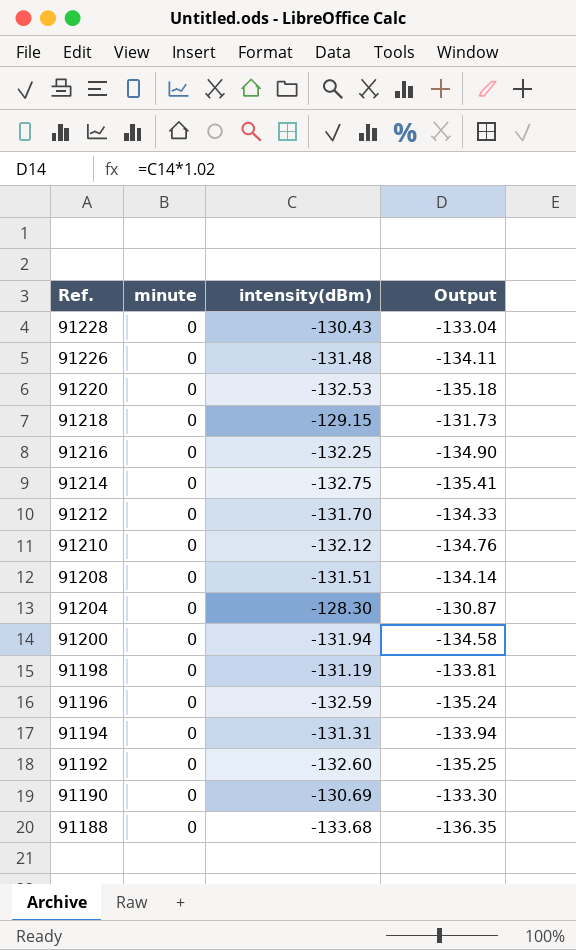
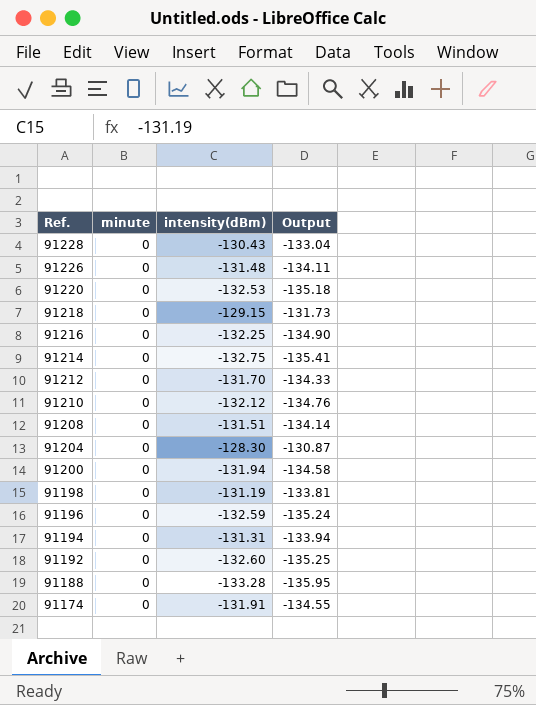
row 91190: 0 | -130.69 | -133.30 -> none
91188 | intensity(dBm): -133.68 -> -133.28
91188 | Output: -136.35 -> -135.95
row 91174: none -> 0 | -131.91 | -134.55

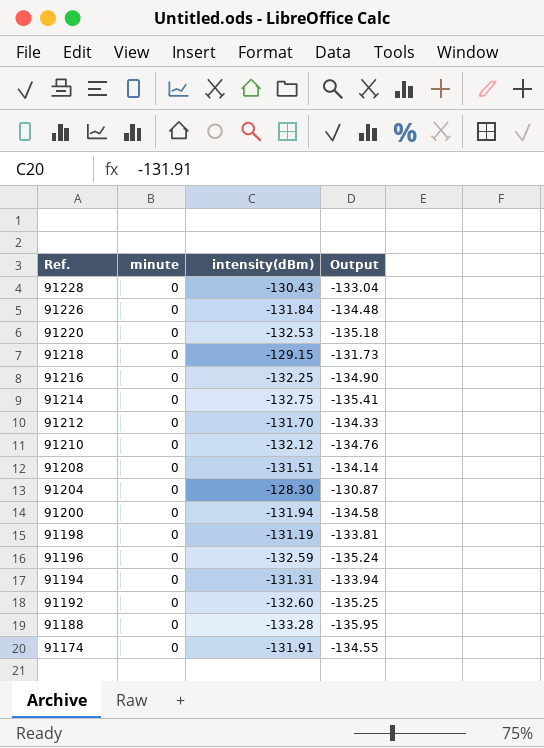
91226 | intensity(dBm): -131.48 -> -131.84
91226 | Output: -134.11 -> -134.48

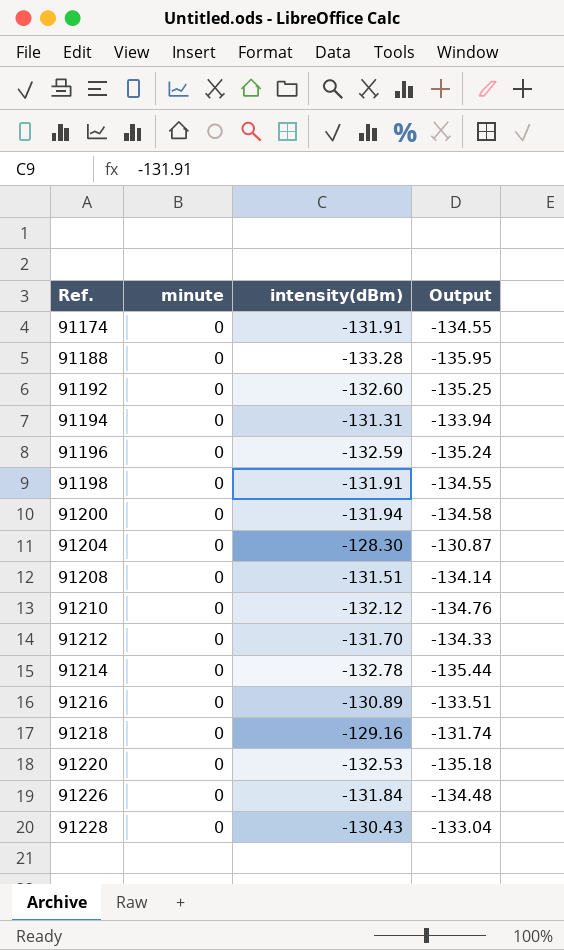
row order: Ref. descending -> Ref. ascending
91198 | intensity(dBm): -131.19 -> -131.91
91198 | Output: -133.81 -> -134.55
91214 | intensity(dBm): -132.75 -> -132.78
91214 | Output: -135.41 -> -135.44
91216 | intensity(dBm): -132.25 -> -130.89
91216 | Output: -134.90 -> -133.51
91218 | intensity(dBm): -129.15 -> -129.16
91218 | Output: -131.73 -> -131.74

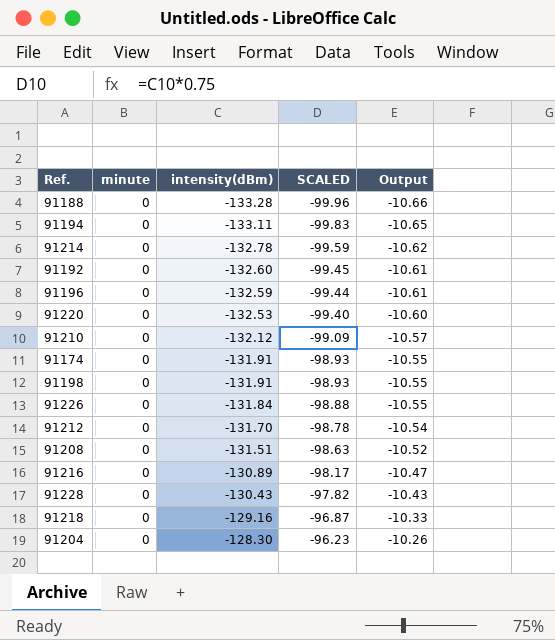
row order: Ref. ascending -> intensity(dBm) ascending
column SCALED | formula: none -> [intensity(dBm)] * 0.75
column Output | formula: [intensity(dBm)] * 1.02 -> [intensity(dBm)] * 0.08
row 91200: 0 | -131.94 | -134.58 -> none
91194 | intensity(dBm): -131.31 -> -133.11

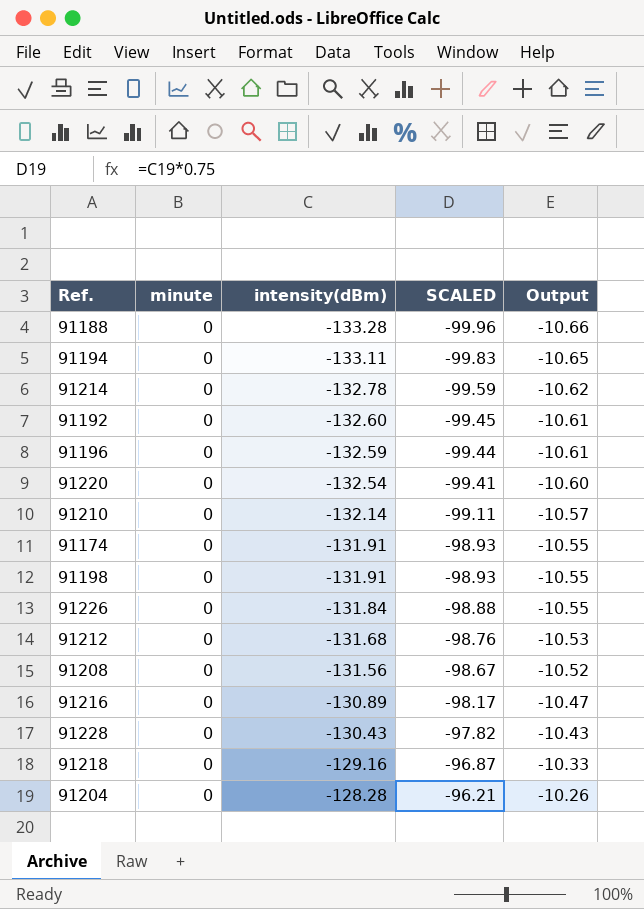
91220 | intensity(dBm): -132.53 -> -132.54
91220 | SCALED: -99.40 -> -99.41
91210 | intensity(dBm): -132.12 -> -132.14
91210 | SCALED: -99.09 -> -99.11
91212 | intensity(dBm): -131.70 -> -131.68
91212 | SCALED: -98.78 -> -98.76
91212 | Output: -10.54 -> -10.53
91208 | intensity(dBm): -131.51 -> -131.56
91208 | SCALED: -98.63 -> -98.67
91204 | intensity(dBm): -128.30 -> -128.28
91204 | SCALED: -96.23 -> -96.21

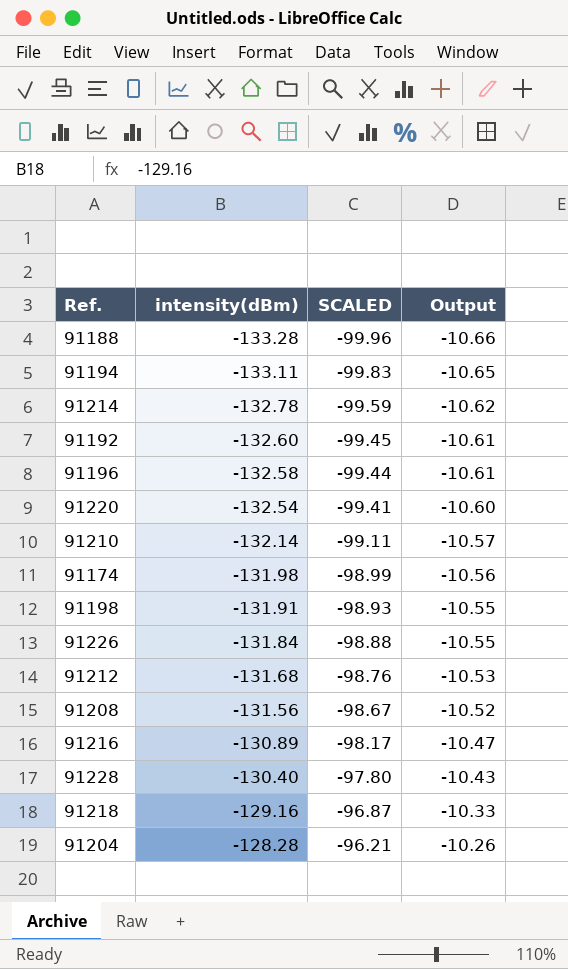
column minute | position: 2 -> none
91196 | intensity(dBm): -132.59 -> -132.58
91174 | intensity(dBm): -131.91 -> -131.98
91174 | SCALED: -98.93 -> -98.99
91174 | Output: -10.55 -> -10.56
91228 | intensity(dBm): -130.43 -> -130.40
91228 | SCALED: -97.82 -> -97.80

